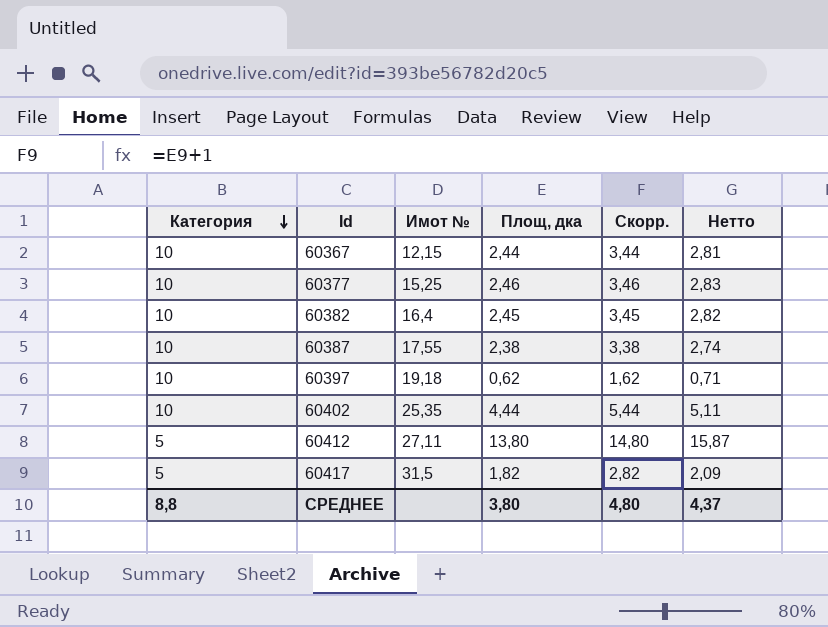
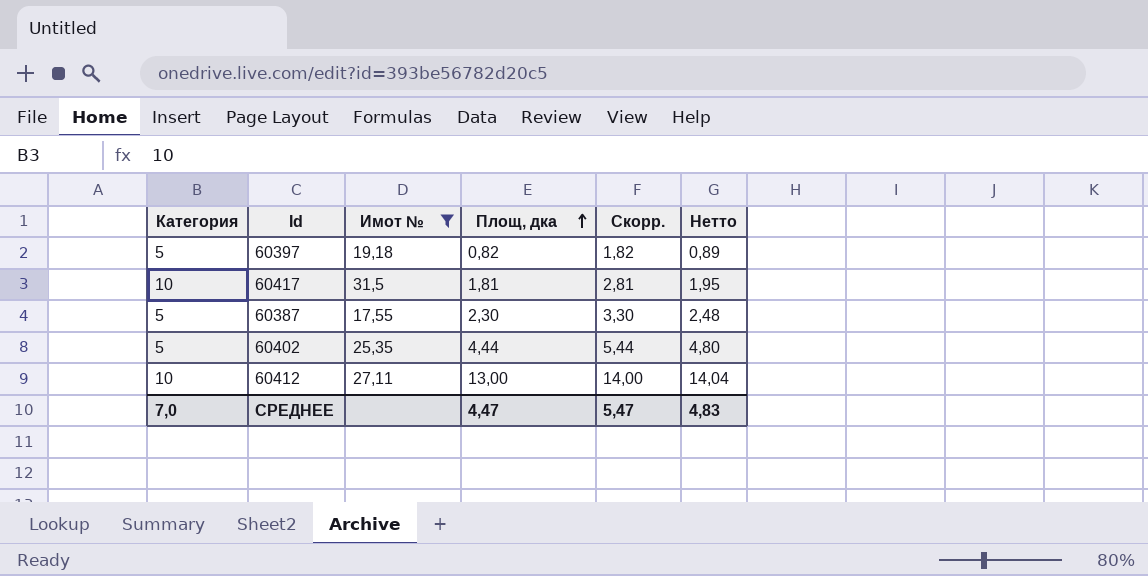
filter: none -> Имот № >= 17,55
row order: Категория descending -> Площ, дка ascending
column Нетто | formula: [Площ, дка] * 1,15 -> [Площ, дка] * 1,08
60397 | Категория: 10 -> 5
60397 | Площ, дка: 0,62 -> 0,82
60397 | Скорр.: 1,62 -> 1,82
60417 | Категория: 5 -> 10
60417 | Площ, дка: 1,82 -> 1,81
60417 | Скорр.: 2,82 -> 2,81
60387 | Категория: 10 -> 5
60387 | Площ, дка: 2,38 -> 2,30
60387 | Скорр.: 3,38 -> 3,30
60402 | Категория: 10 -> 5
60412 | Категория: 5 -> 10
60412 | Площ, дка: 13,80 -> 13,00
60412 | Скорр.: 14,80 -> 14,00
СРЕДНЕЕ | Категория: 8,8 -> 7,0
СРЕДНЕЕ | Площ, дка: 3,80 -> 4,47
СРЕДНЕЕ | Скорр.: 4,80 -> 5,47
СРЕДНЕЕ | Нетто: 4,37 -> 4,83

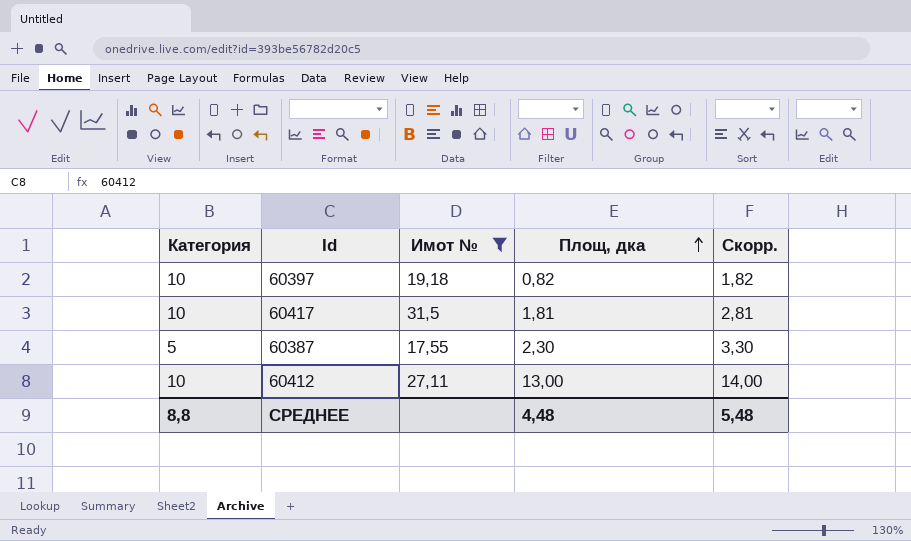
column Нетто | formula: [Площ, дка] * 1,08 -> none
row 60402: 5 | 25,35 | 4,44 | 5,44 | 4,80 -> none
60397 | Категория: 5 -> 10
СРЕДНЕЕ | Категория: 7,0 -> 8,8
СРЕДНЕЕ | Площ, дка: 4,47 -> 4,48
СРЕДНЕЕ | Скорр.: 5,47 -> 5,48

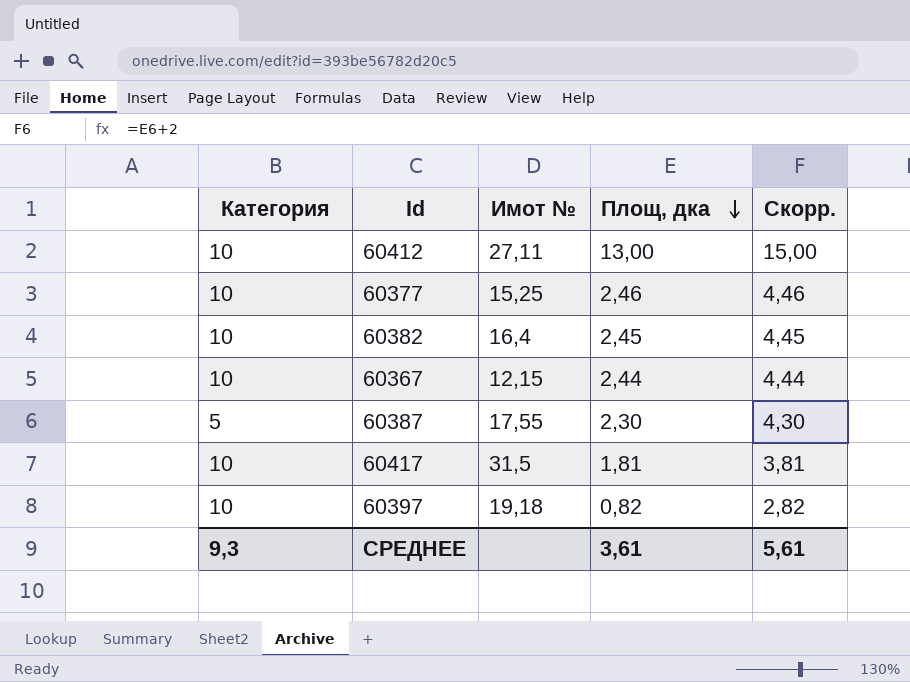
filter: Имот № >= 17,55 -> none
row order: Площ, дка ascending -> Площ, дка descending
column Скорр. | formula: [Площ, дка] + 1 -> [Площ, дка] + 2
СРЕДНЕЕ | Категория: 8,8 -> 9,3
СРЕДНЕЕ | Площ, дка: 4,48 -> 3,61
СРЕДНЕЕ | Скорр.: 5,48 -> 5,61

